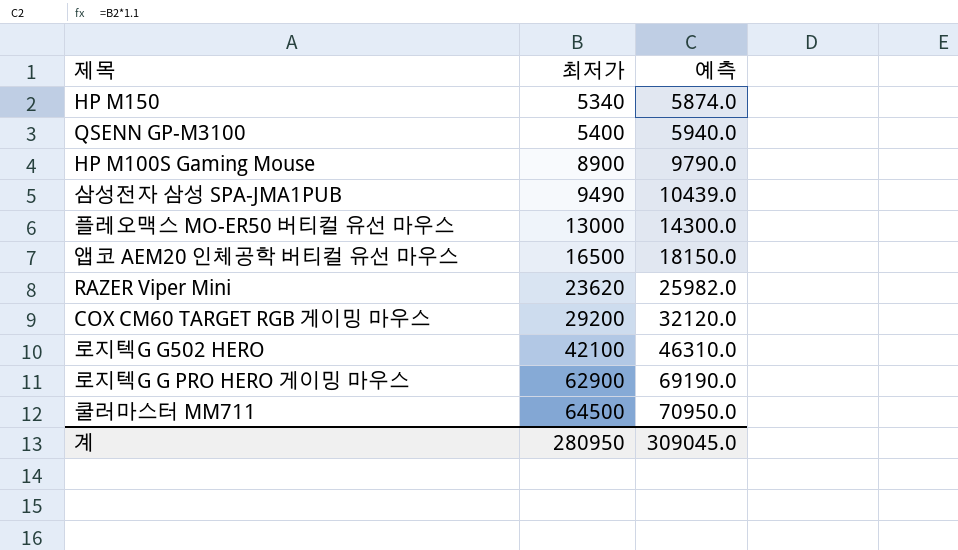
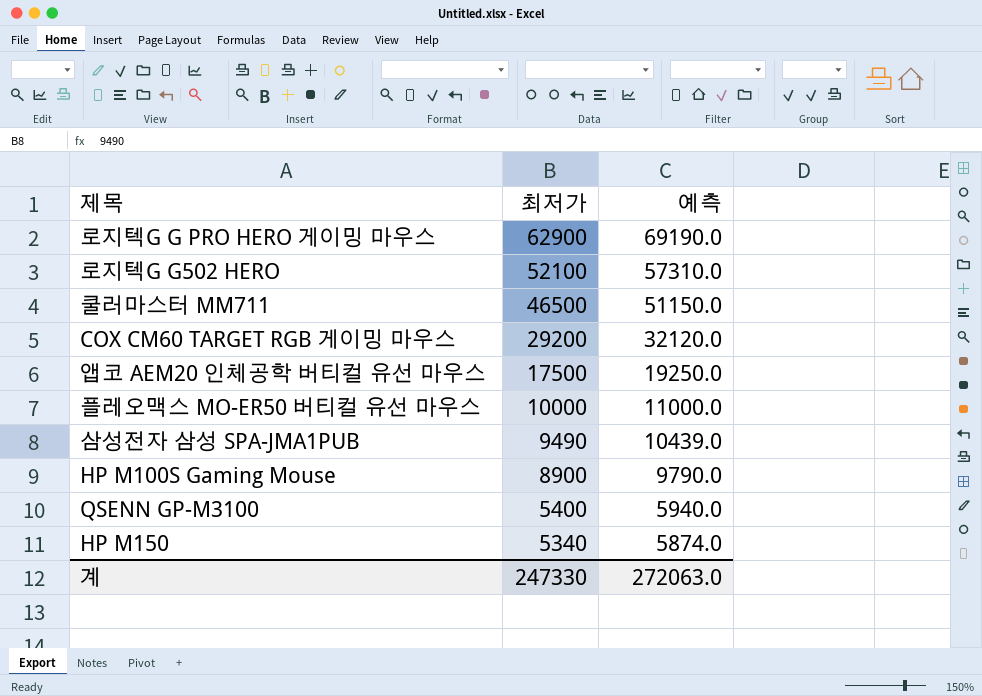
row order: 최저가 ascending -> 최저가 descending
row RAZER Viper Mini: 23620 | 25982.0 -> none
로지텍G G502 HERO | 최저가: 42100 -> 52100
로지텍G G502 HERO | 예측: 46310.0 -> 57310.0
쿨러마스터 MM711 | 최저가: 64500 -> 46500
쿨러마스터 MM711 | 예측: 70950.0 -> 51150.0
앱코 AEM20 인체공학 버티컬 유선 마우스 | 최저가: 16500 -> 17500
앱코 AEM20 인체공학 버티컬 유선 마우스 | 예측: 18150.0 -> 19250.0
플레오맥스 MO-ER50 버티컬 유선 마우스 | 최저가: 13000 -> 10000
플레오맥스 MO-ER50 버티컬 유선 마우스 | 예측: 14300.0 -> 11000.0
계 | 최저가: 280950 -> 247330
계 | 예측: 309045.0 -> 272063.0

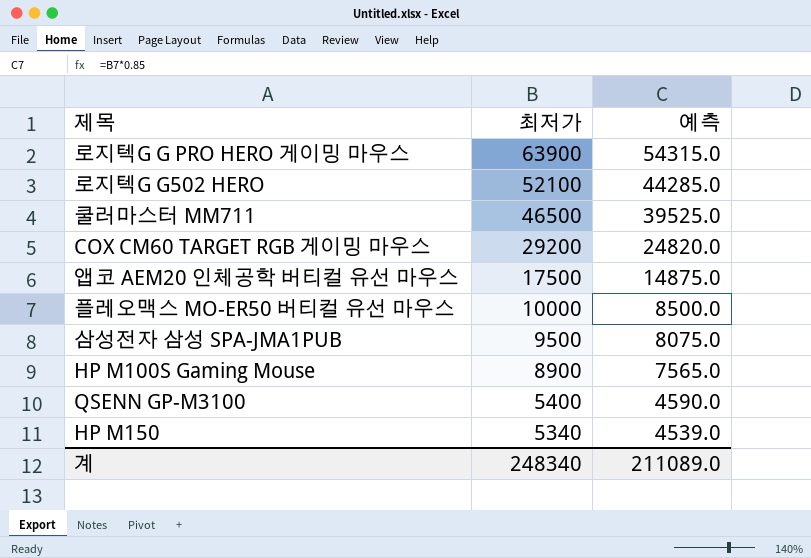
column 예측 | formula: [최저가] * 1.1 -> [최저가] * 0.85
로지텍G G PRO HERO 게이밍 마우스 | 최저가: 62900 -> 63900
삼성전자 삼성 SPA-JMA1PUB | 최저가: 9490 -> 9500
계 | 최저가: 247330 -> 248340
계 | 예측: 272063.0 -> 211089.0

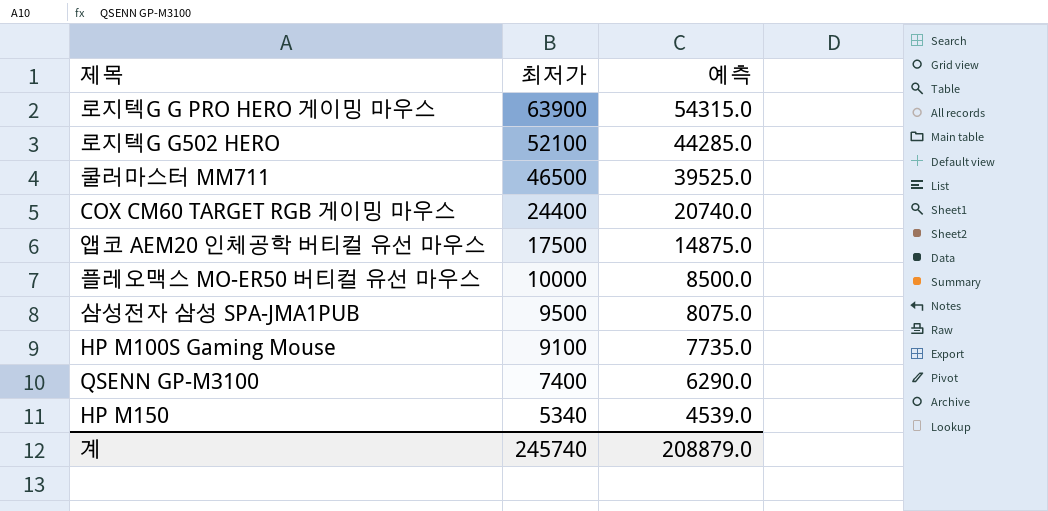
COX CM60 TARGET RGB 게이밍 마우스 | 최저가: 29200 -> 24400
COX CM60 TARGET RGB 게이밍 마우스 | 예측: 24820.0 -> 20740.0
HP M100S Gaming Mouse | 최저가: 8900 -> 9100
HP M100S Gaming Mouse | 예측: 7565.0 -> 7735.0
QSENN GP-M3100 | 최저가: 5400 -> 7400
QSENN GP-M3100 | 예측: 4590.0 -> 6290.0
계 | 최저가: 248340 -> 245740
계 | 예측: 211089.0 -> 208879.0

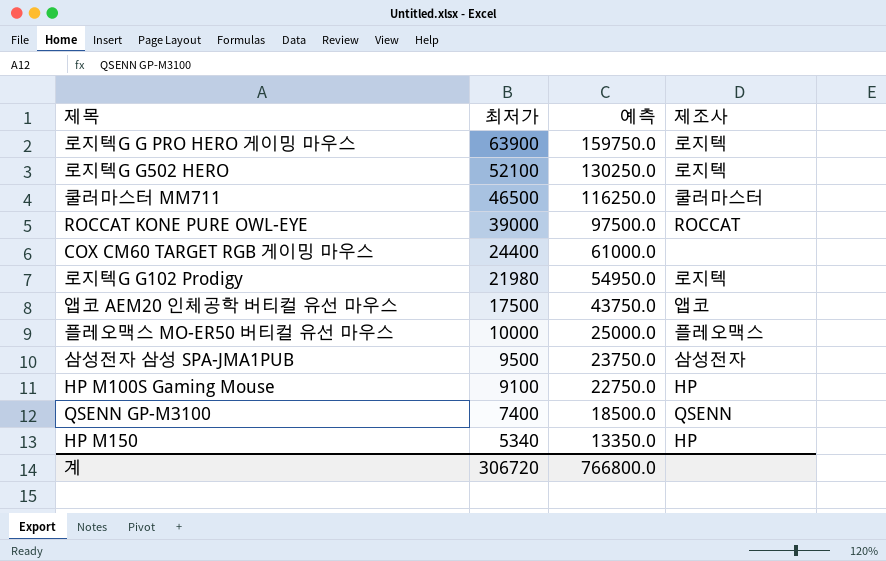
column 예측 | formula: [최저가] * 0.85 -> [최저가] * 2.5
column 제조사 | position: none -> 4
row ROCCAT KONE PURE OWL-EYE: none -> 39000 | 97500.0 | ROCCAT
row 로지텍G G102 Prodigy: none -> 21980 | 54950.0 | 로지텍
계 | 최저가: 245740 -> 306720
계 | 예측: 208879.0 -> 766800.0

